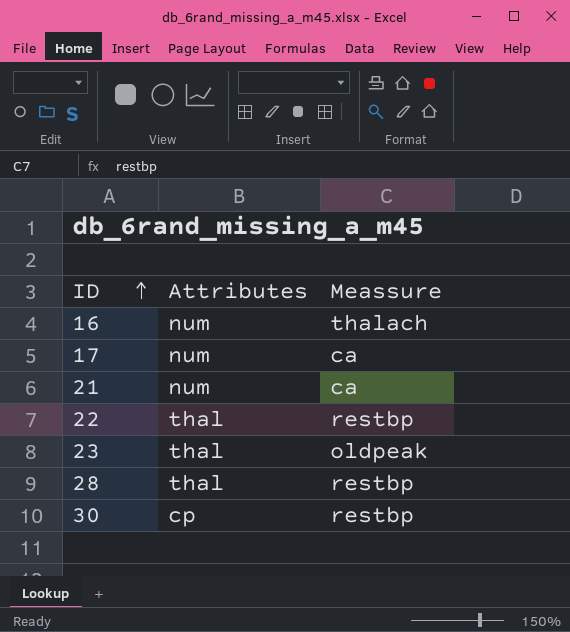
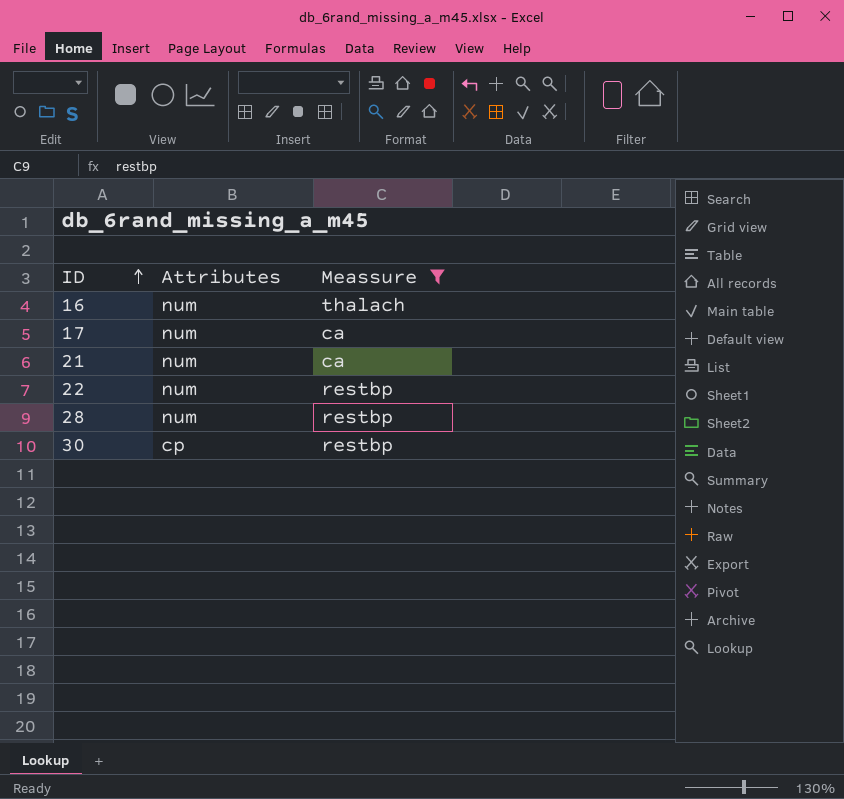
filter: none -> Meassure != oldpeak
22 | Attributes: thal -> num
28 | Attributes: thal -> num

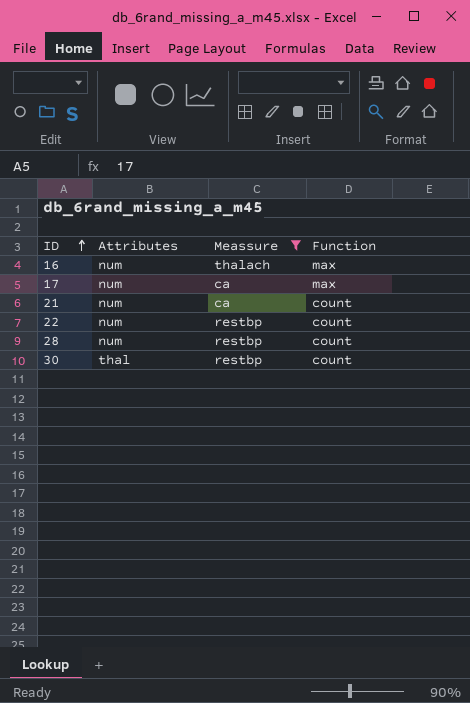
column Function | position: none -> 4
30 | Attributes: cp -> thal

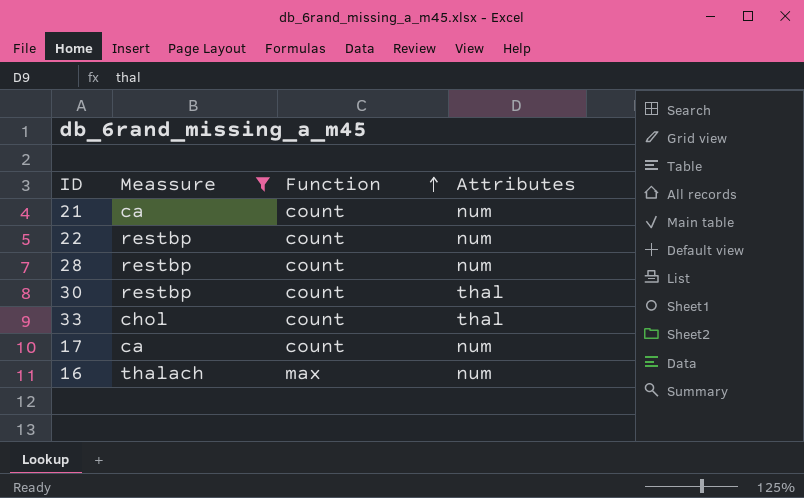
row order: ID ascending -> Function ascending
column Attributes | position: 2 -> 4
row 33: none -> chol | count | thal
17 | Function: max -> count

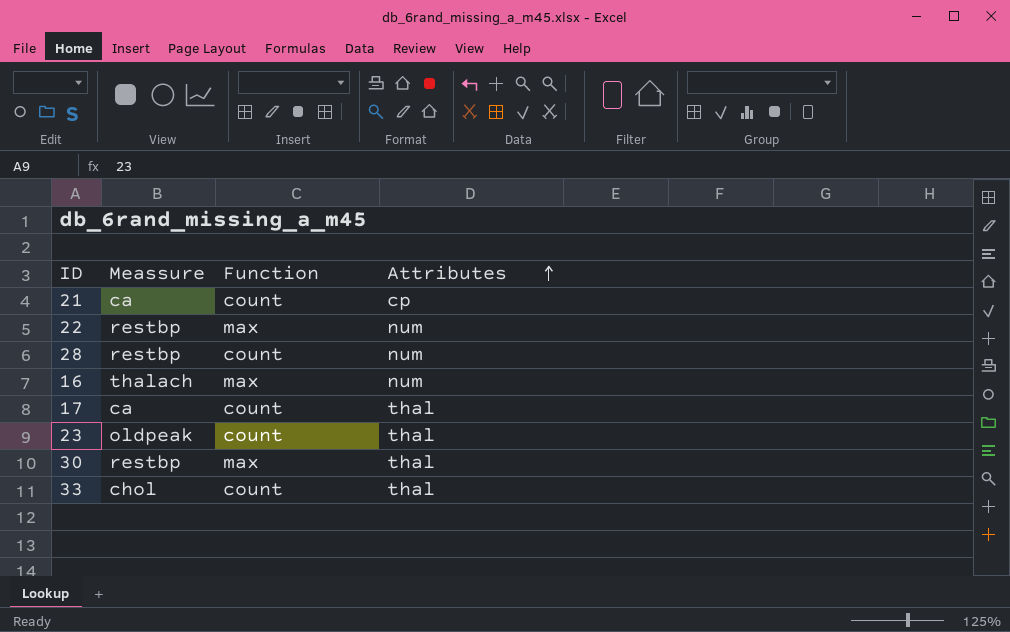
filter: Meassure != oldpeak -> none
row order: Function ascending -> Attributes ascending
21 | Attributes: num -> cp
22 | Function: count -> max
17 | Attributes: num -> thal
30 | Function: count -> max

